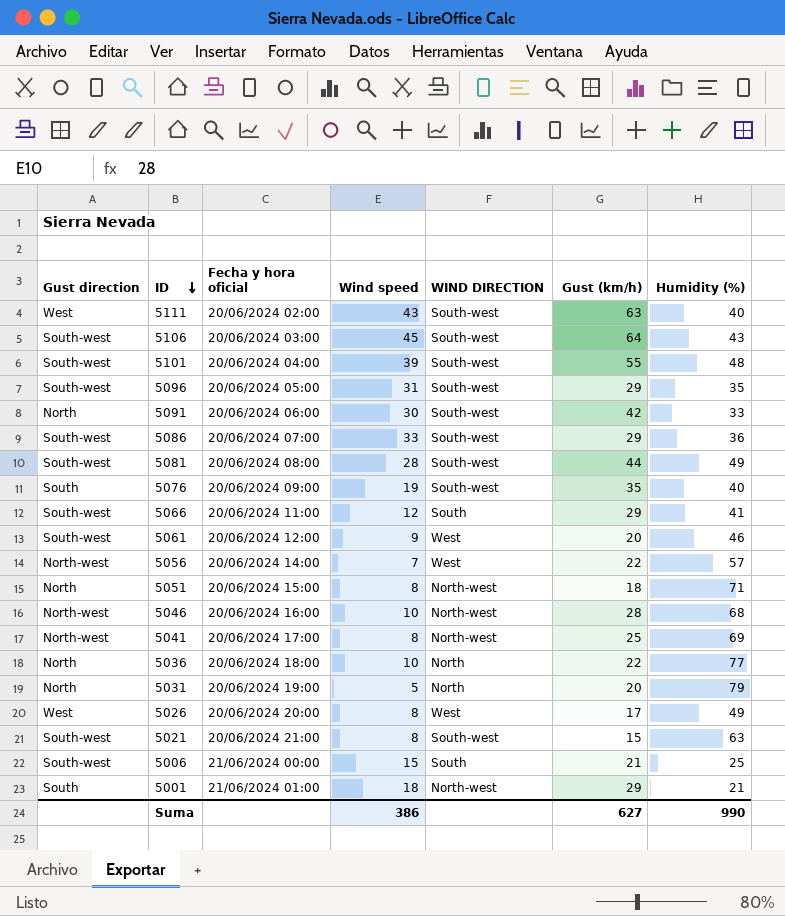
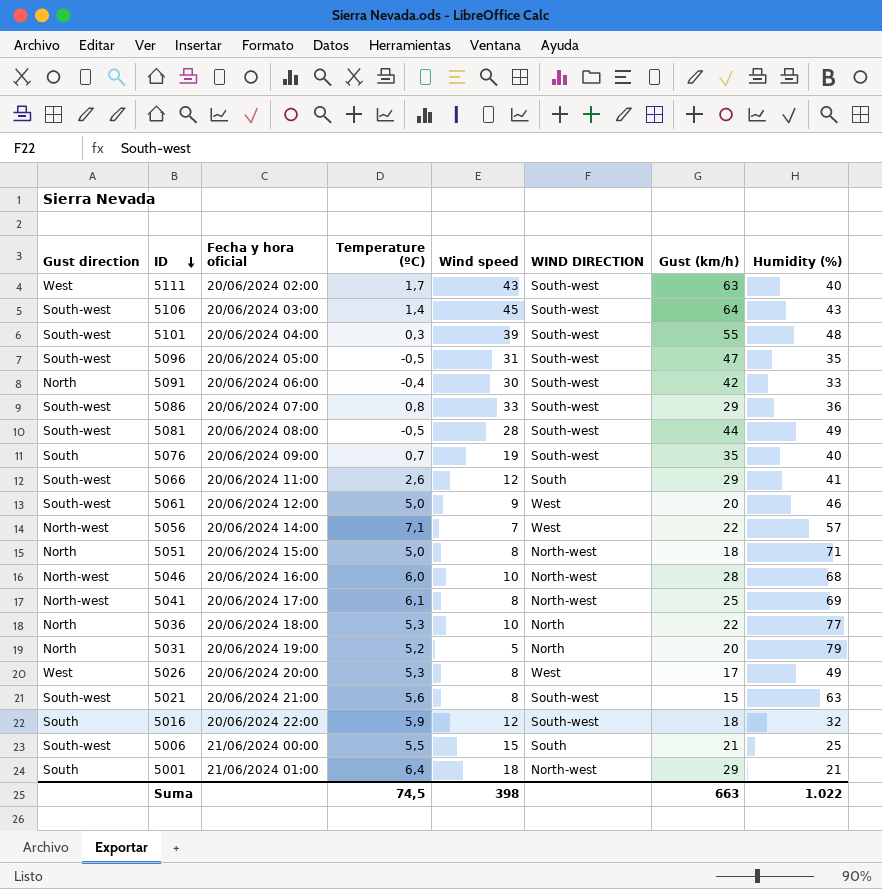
column Temperature (ºC) | position: none -> 4
5096 | Gust (km/h): 29 -> 47
row 5016: none -> South | 20/06/2024 22:00 | 5,9 | 12 | South-west | 18 | 32
Suma | Wind speed: 386 -> 398
Suma | Gust (km/h): 627 -> 663
Suma | Humidity (%): 990 -> 1.022

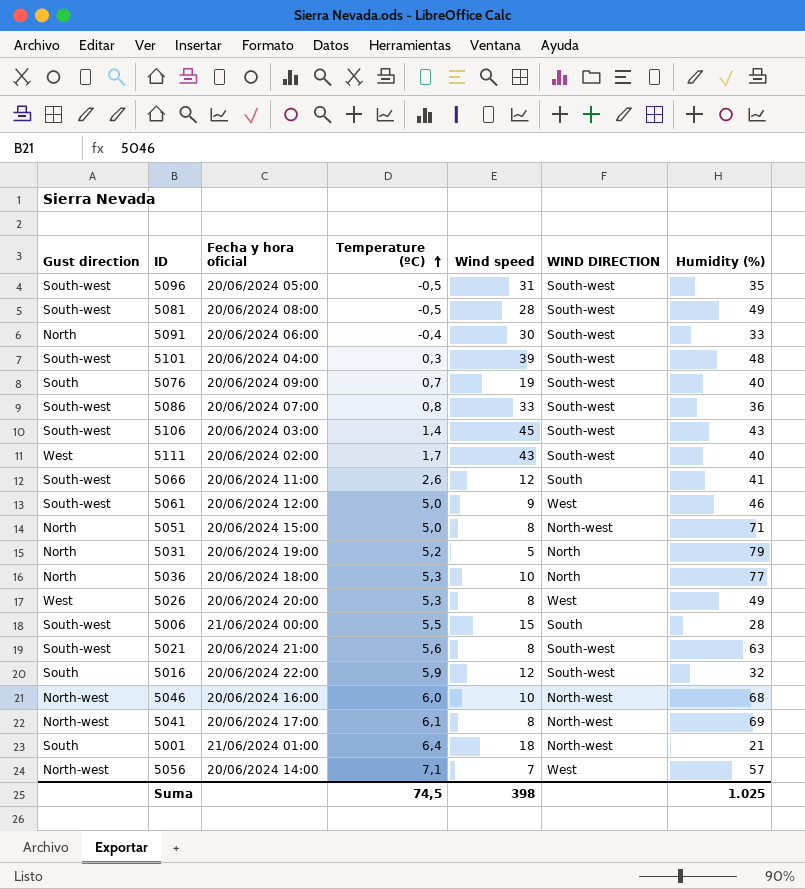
row order: ID descending -> Temperature (ºC) ascending
column Gust (km/h) | position: 7 -> none
5006 | Humidity (%): 25 -> 28
Suma | Humidity (%): 1.022 -> 1.025

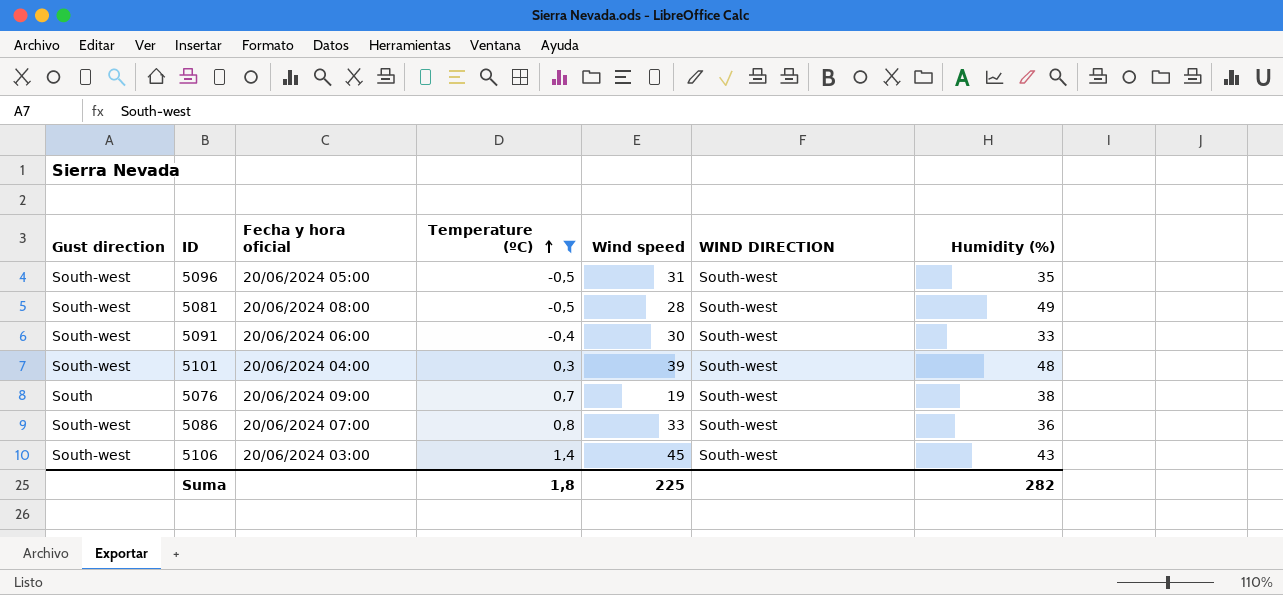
filter: none -> Temperature (ºC) <= 1,4
5091 | Gust direction: North -> South-west
5076 | Humidity (%): 40 -> 38
Suma | Temperature (ºC): 74,5 -> 1,8
Suma | Wind speed: 398 -> 225
Suma | Humidity (%): 1.025 -> 282

